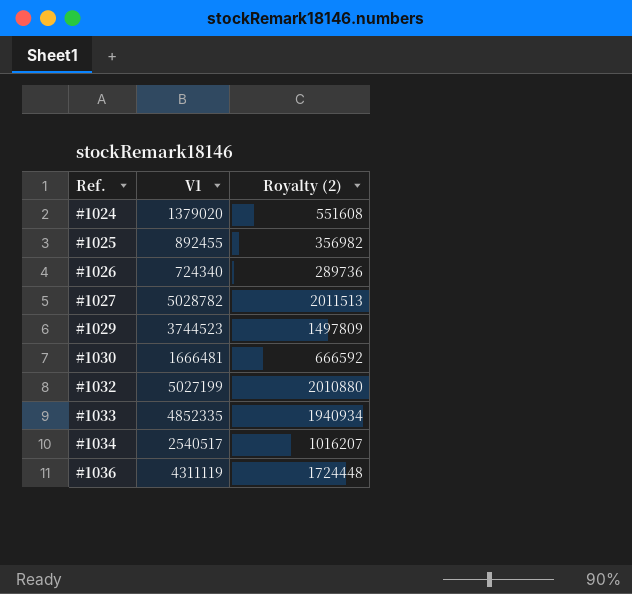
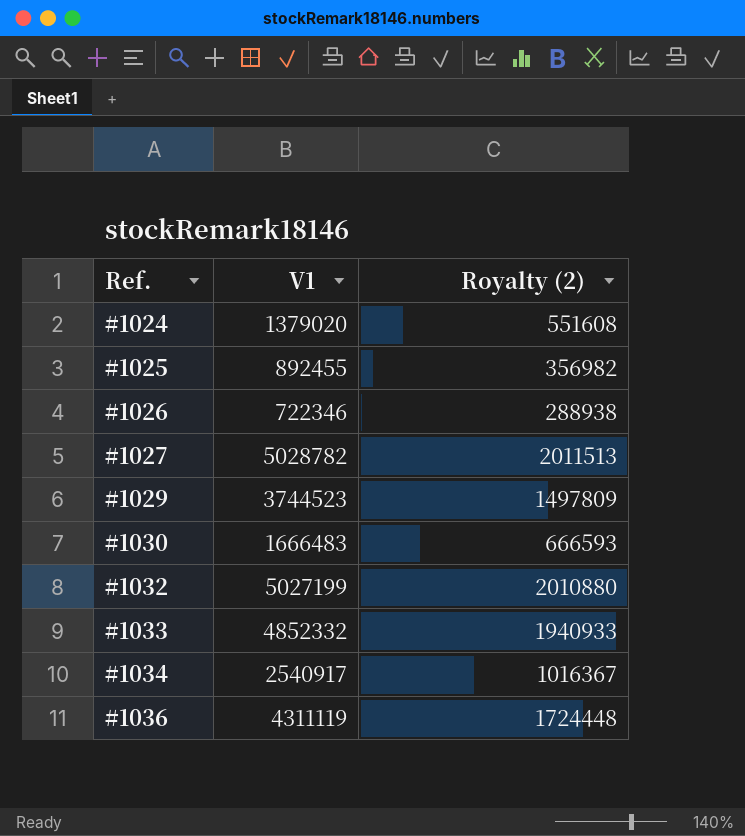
#1026 | V1: 724340 -> 722346
#1026 | Royalty (2): 289736 -> 288938
#1030 | V1: 1666481 -> 1666483
#1030 | Royalty (2): 666592 -> 666593
#1033 | V1: 4852335 -> 4852332
#1033 | Royalty (2): 1940934 -> 1940933
#1034 | V1: 2540517 -> 2540917
#1034 | Royalty (2): 1016207 -> 1016367

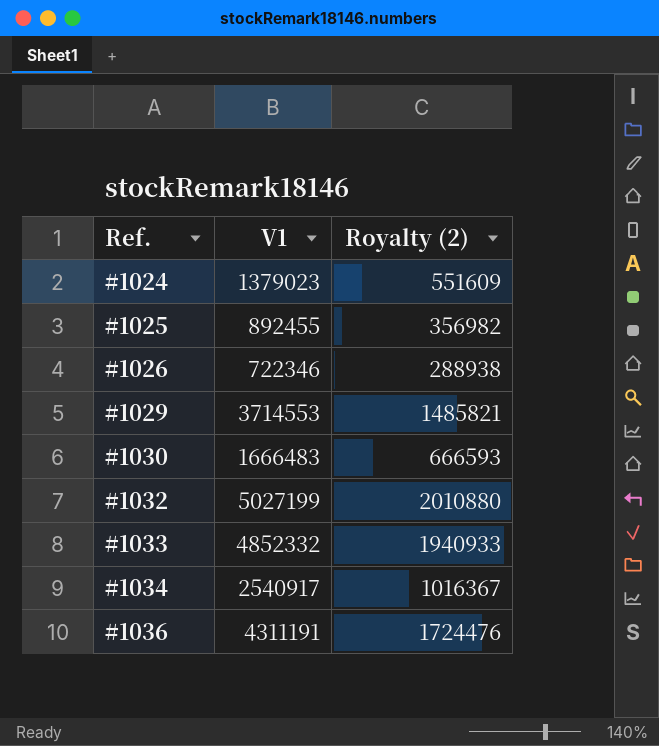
row #1027: 5028782 | 2011513 -> none
#1024 | V1: 1379020 -> 1379023
#1024 | Royalty (2): 551608 -> 551609
#1029 | V1: 3744523 -> 3714553
#1029 | Royalty (2): 1497809 -> 1485821
#1036 | V1: 4311119 -> 4311191
#1036 | Royalty (2): 1724448 -> 1724476

